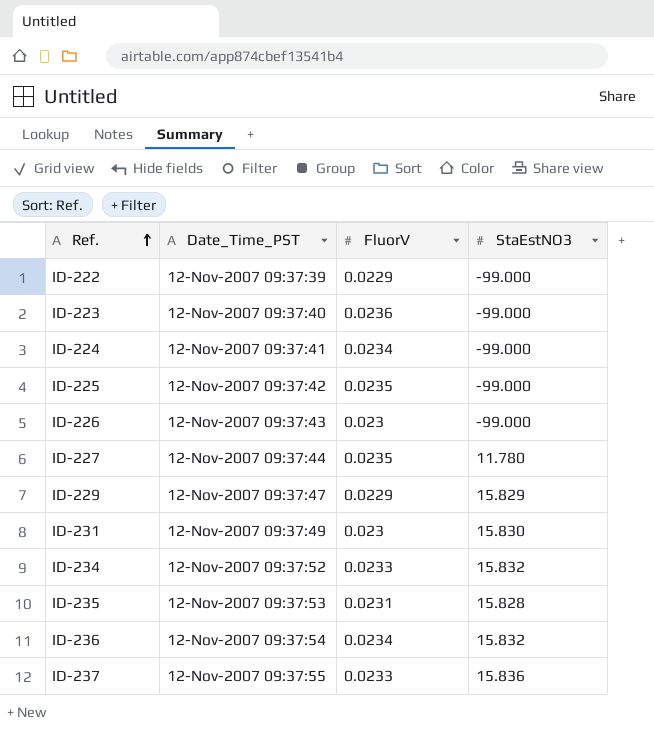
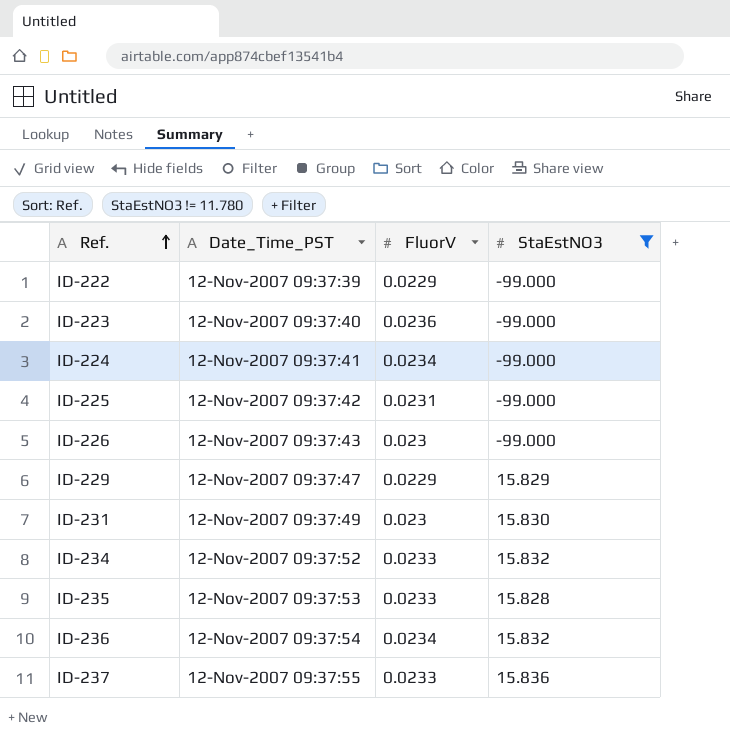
filter: none -> StaEstNO3 != 11.780
ID-225 | FluorV: 0.0235 -> 0.0231
ID-235 | FluorV: 0.0231 -> 0.0233

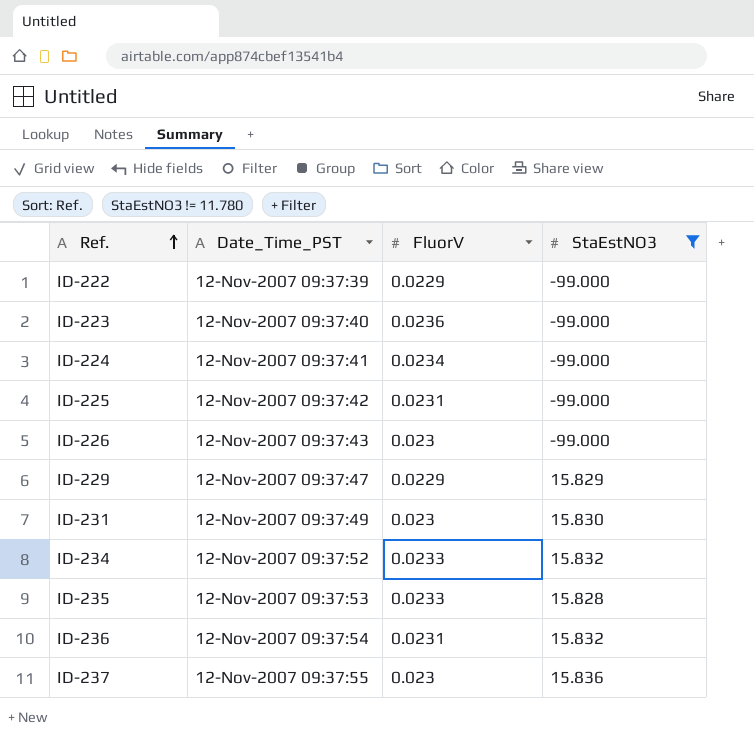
ID-236 | FluorV: 0.0234 -> 0.0231
ID-237 | FluorV: 0.0233 -> 0.023

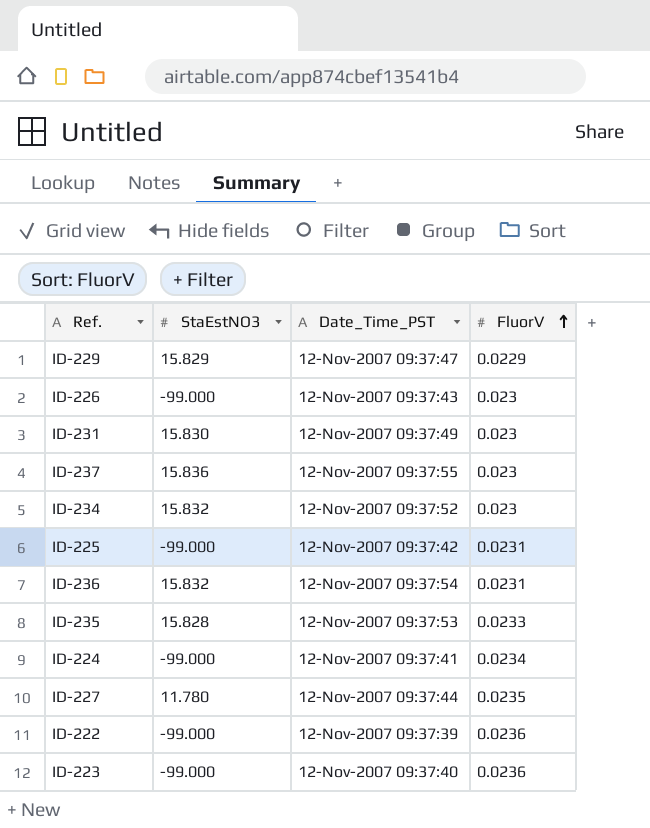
filter: StaEstNO3 != 11.780 -> none
row order: Ref. ascending -> FluorV ascending
column StaEstNO3 | position: 4 -> 2
ID-234 | FluorV: 0.0233 -> 0.023
ID-222 | FluorV: 0.0229 -> 0.0236

